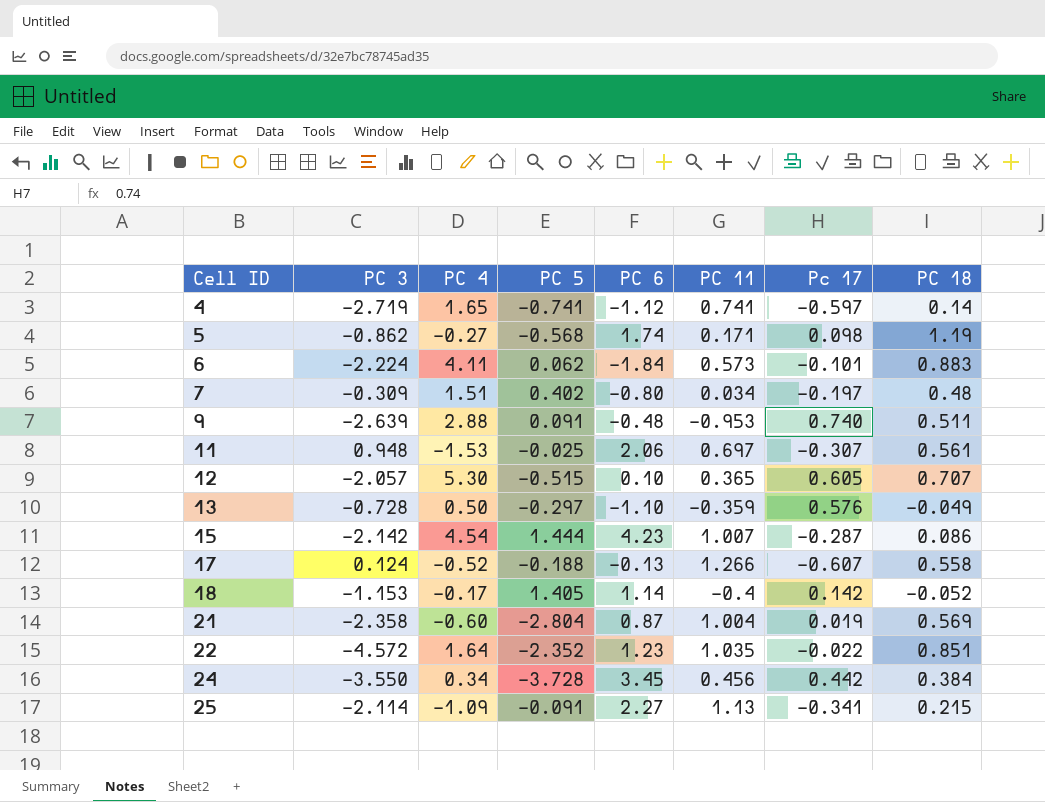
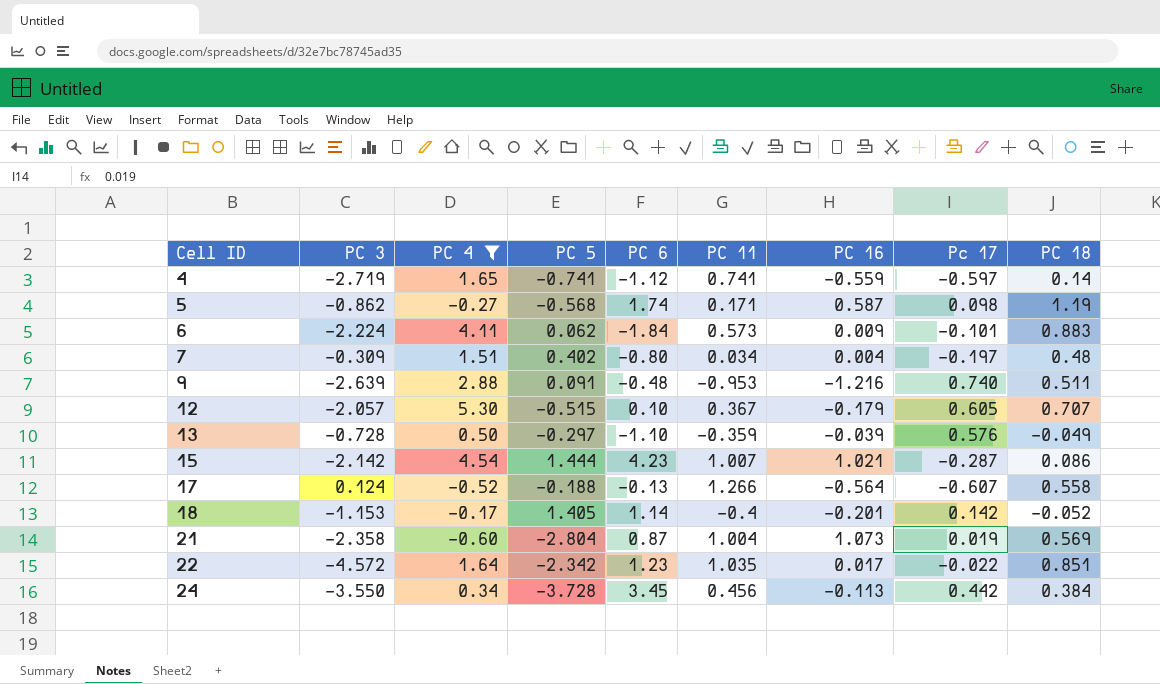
filter: none -> PC 4 >= -0.60
column PC 16 | position: none -> 7
12 | PC 11: 0.365 -> 0.367
22 | PC 5: -2.352 -> -2.342

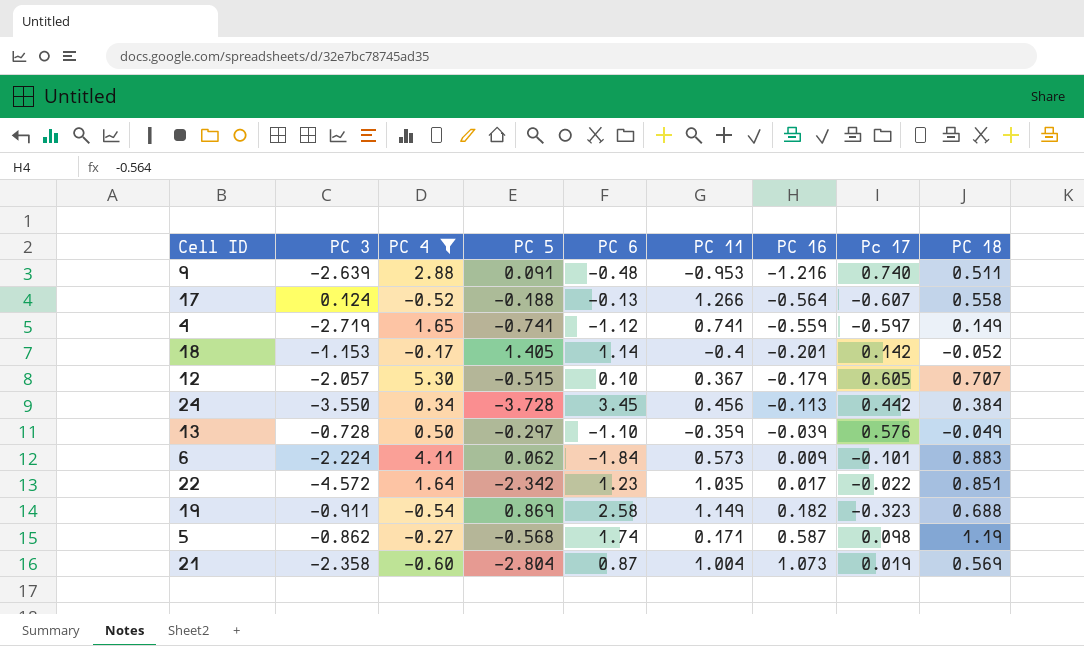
row order: Cell ID ascending -> PC 16 ascending
row 7: -0.309 | 1.51 | 0.402 | -0.80 | 0.034 | 0.004 | -0.197 | 0.48 -> none
row 15: -2.142 | 4.54 | 1.444 | 4.23 | 1.007 | 1.021 | -0.287 | 0.086 -> none
4 | PC 18: 0.14 -> 0.149
row 19: none -> -0.911 | -0.54 | 0.869 | 2.58 | 1.149 | 0.182 | -0.323 | 0.688

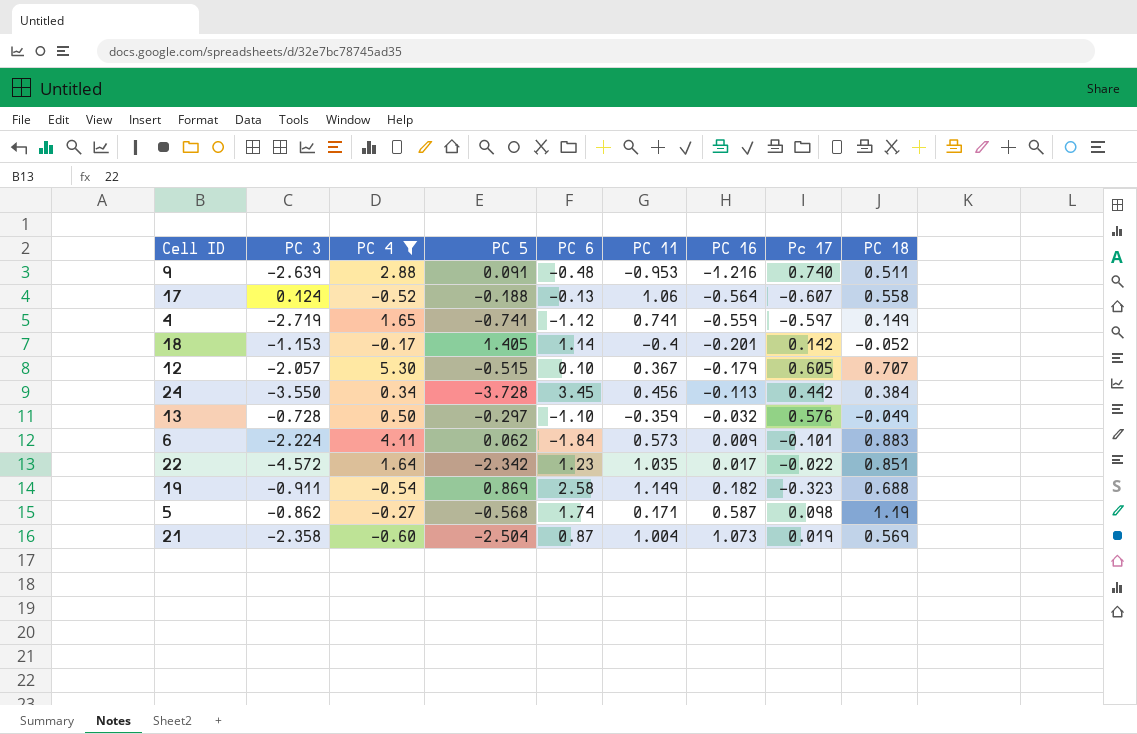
17 | PC 11: 1.266 -> 1.06
13 | PC 16: -0.039 -> -0.032
21 | PC 5: -2.804 -> -2.504

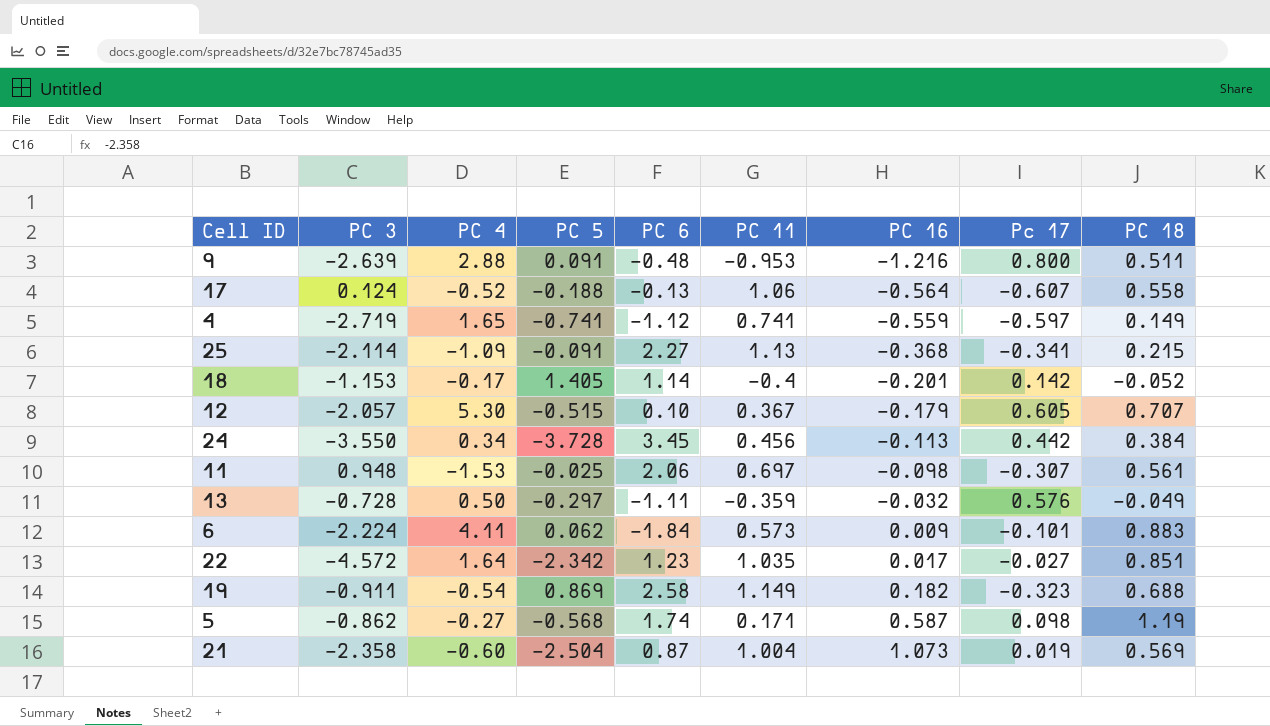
filter: PC 4 >= -0.60 -> none
9 | Pc 17: 0.740 -> 0.800
13 | PC 6: -1.10 -> -1.11
22 | Pc 17: -0.022 -> -0.027

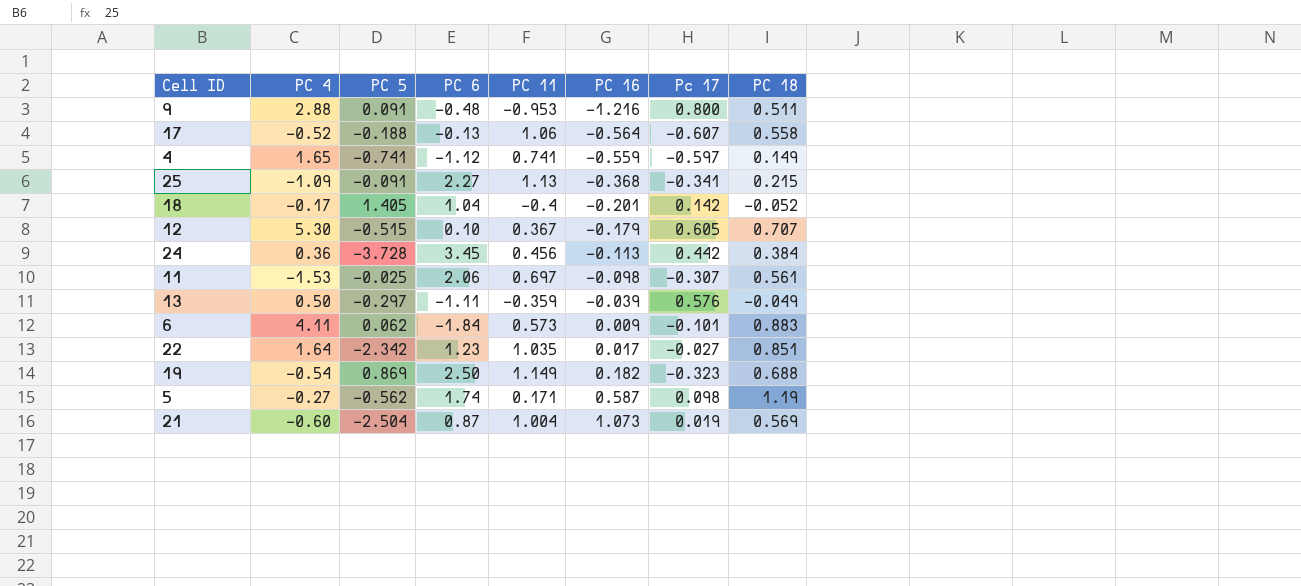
column PC 3 | position: 2 -> none
18 | PC 6: 1.14 -> 1.04
24 | PC 4: 0.34 -> 0.36
13 | PC 16: -0.032 -> -0.039
19 | PC 6: 2.58 -> 2.50
5 | PC 5: -0.568 -> -0.562

